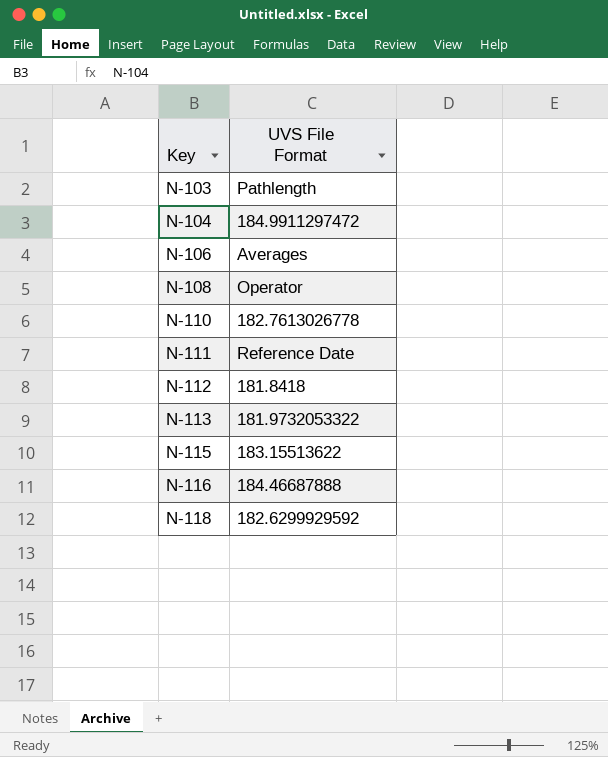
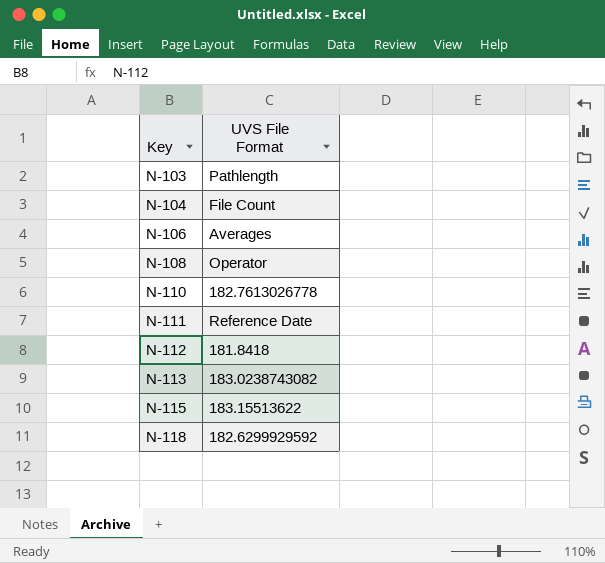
row N-116: 184.46687888 -> none
N-104 | UVS File Format: 184.9911297472 -> File Count
N-113 | UVS File Format: 181.9732053322 -> 183.0238743082

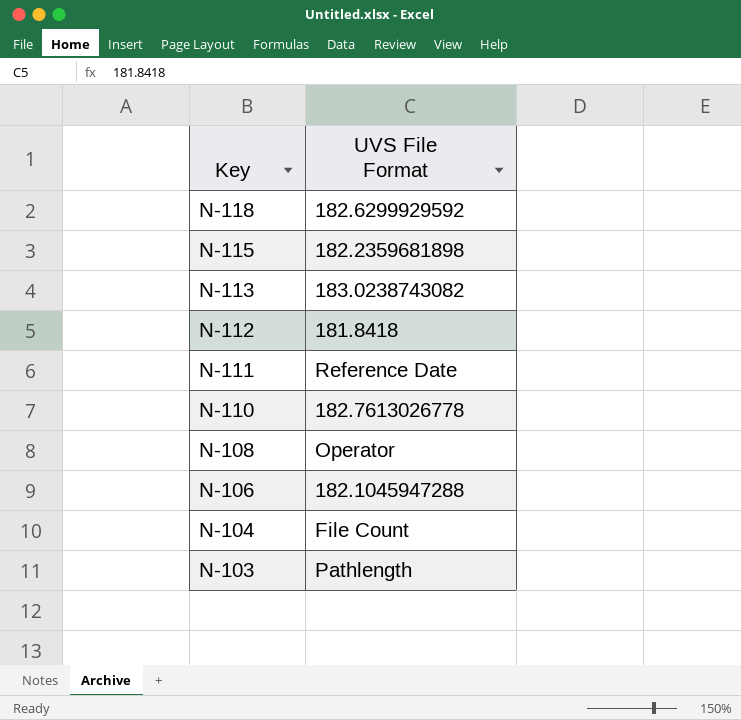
row order: Key ascending -> Key descending
N-115 | UVS File Format: 183.15513622 -> 182.2359681898
N-106 | UVS File Format: Averages -> 182.1045947288

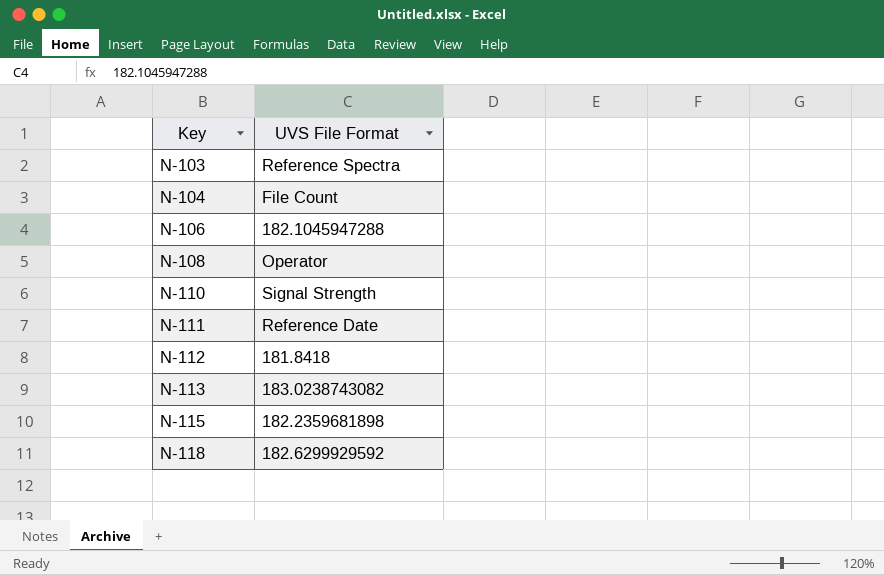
row order: Key descending -> Key ascending
N-103 | UVS File Format: Pathlength -> Reference Spectra
N-110 | UVS File Format: 182.7613026778 -> Signal Strength

